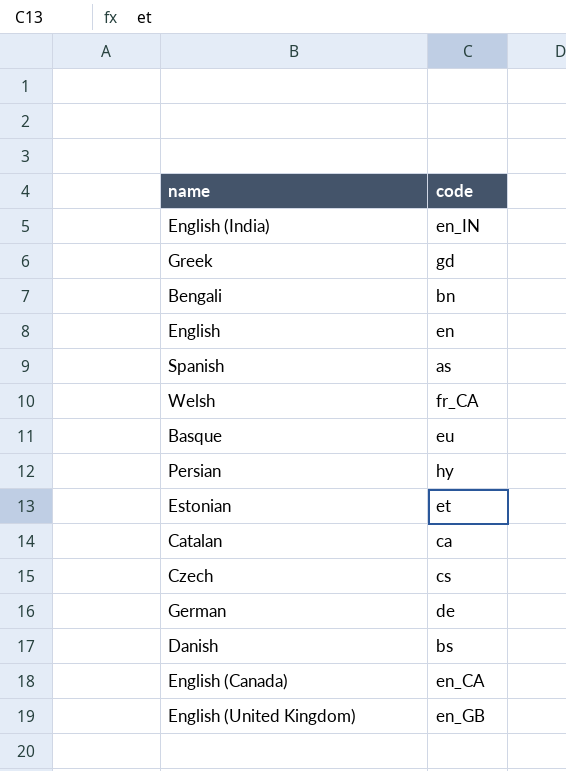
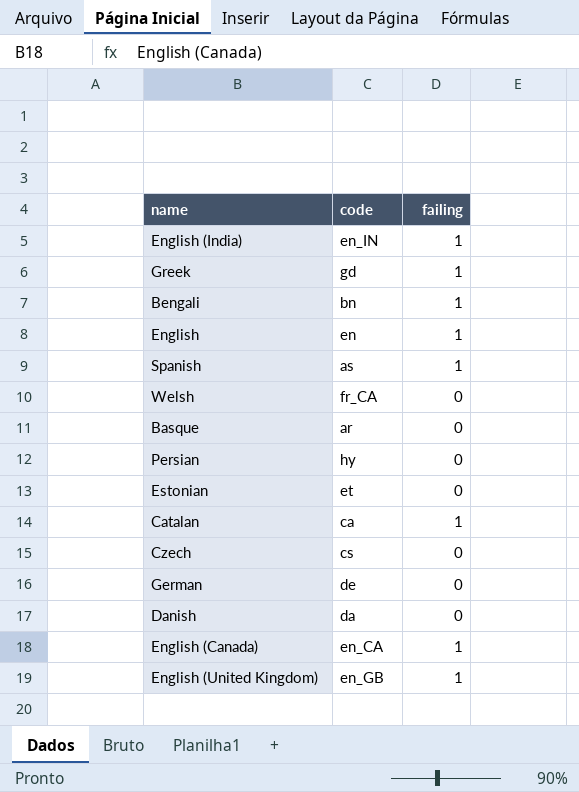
column failing | position: none -> 3
Basque | code: eu -> ar
Danish | code: bs -> da

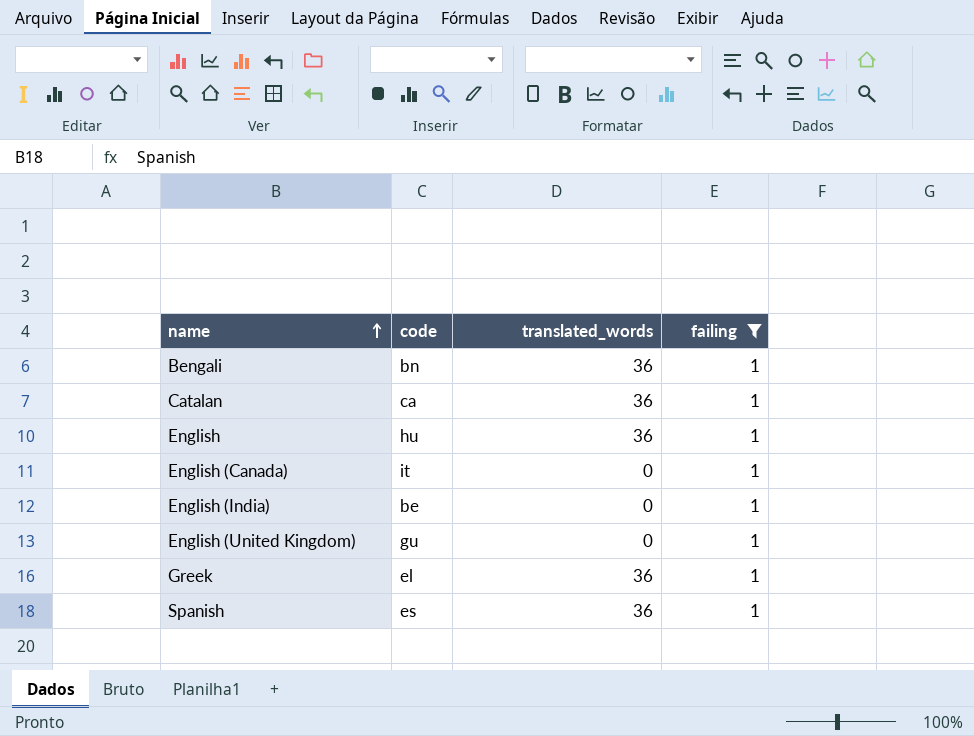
filter: none -> failing = 1
row order: none -> name ascending
column translated_words | position: none -> 3
English | code: en -> hu
English (Canada) | code: en_CA -> it
English (India) | code: en_IN -> be
English (United Kingdom) | code: en_GB -> gu
Greek | code: gd -> el
Spanish | code: as -> es

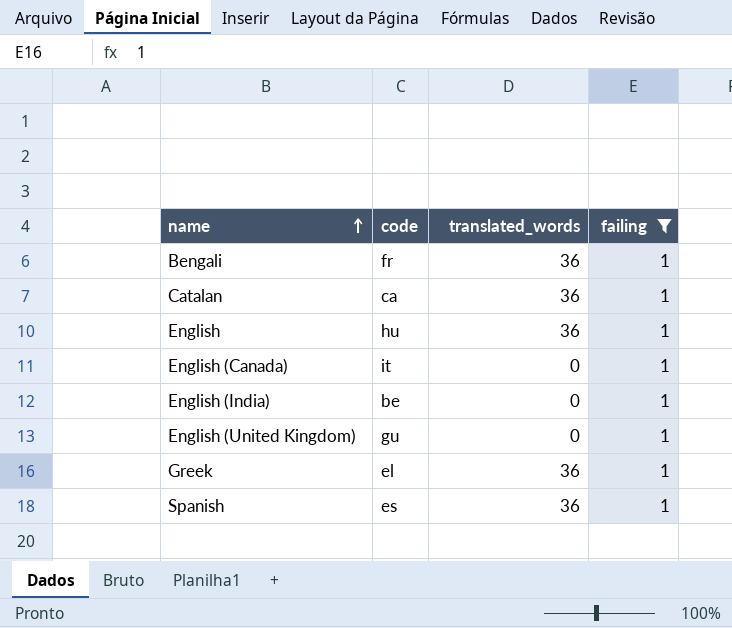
Bengali | code: bn -> fr

